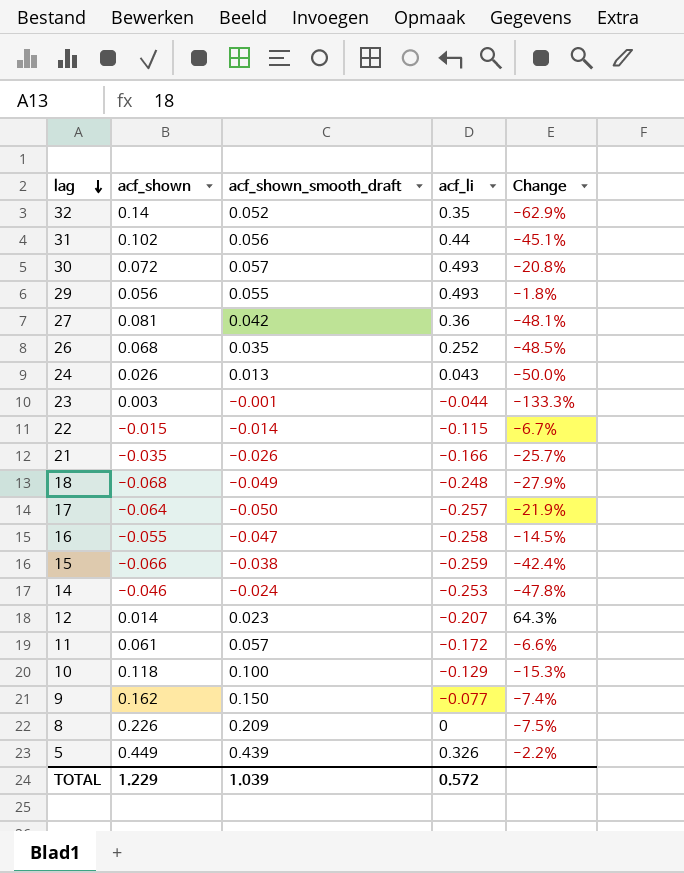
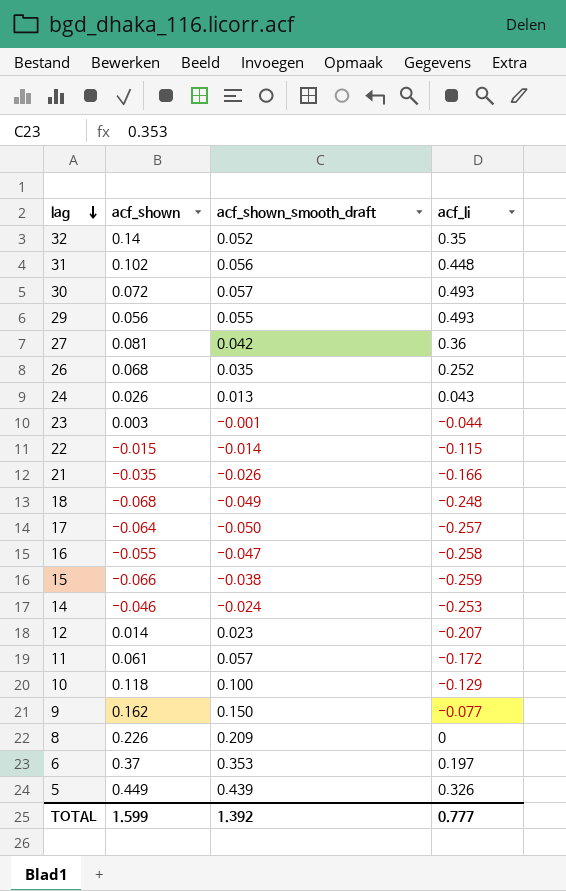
column Change | formula: ([acf_shown_smooth_draft] - [acf_shown]) / [acf_shown] -> none
31 | acf_li: 0.44 -> 0.448
row 6: none -> 0.37 | 0.353 | 0.197
TOTAL | acf_shown: 1.229 -> 1.599
TOTAL | acf_shown_smooth_draft: 1.039 -> 1.392
TOTAL | acf_li: 0.572 -> 0.777

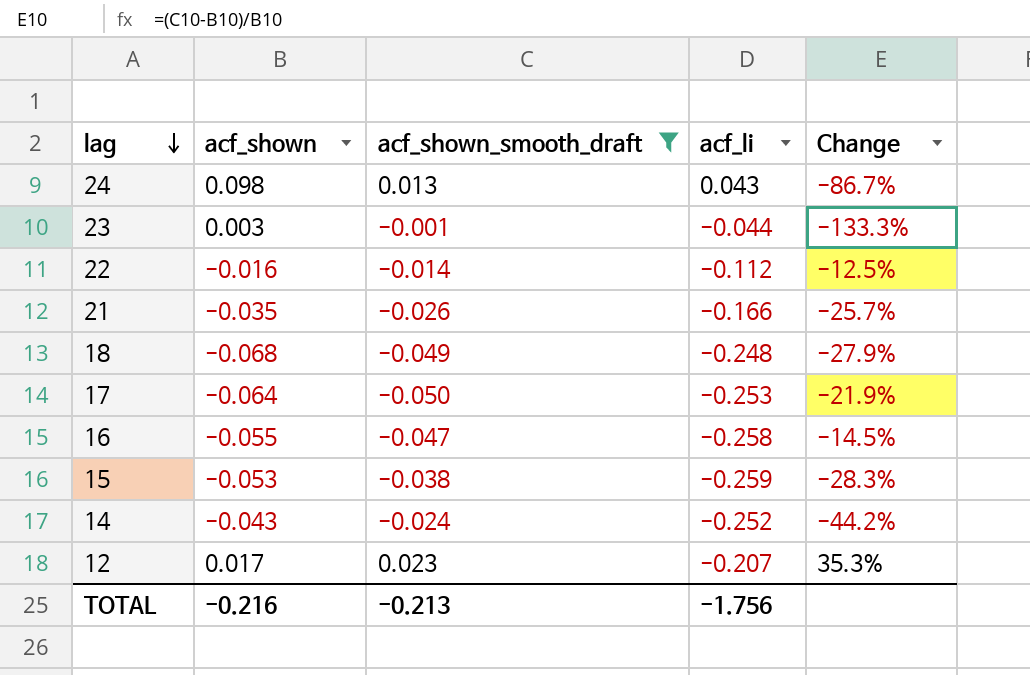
filter: none -> acf_shown_smooth_draft <= 0.023
column Change | formula: none -> ([acf_shown_smooth_draft] - [acf_shown]) / [acf_shown]
24 | acf_shown: 0.026 -> 0.098
22 | acf_shown: -0.015 -> -0.016
22 | acf_li: -0.115 -> -0.112
17 | acf_li: -0.257 -> -0.253
15 | acf_shown: -0.066 -> -0.053
14 | acf_shown: -0.046 -> -0.043
14 | acf_li: -0.253 -> -0.252
12 | acf_shown: 0.014 -> 0.017
TOTAL | acf_shown: 1.599 -> -0.216
TOTAL | acf_shown_smooth_draft: 1.392 -> -0.213
TOTAL | acf_li: 0.777 -> -1.756

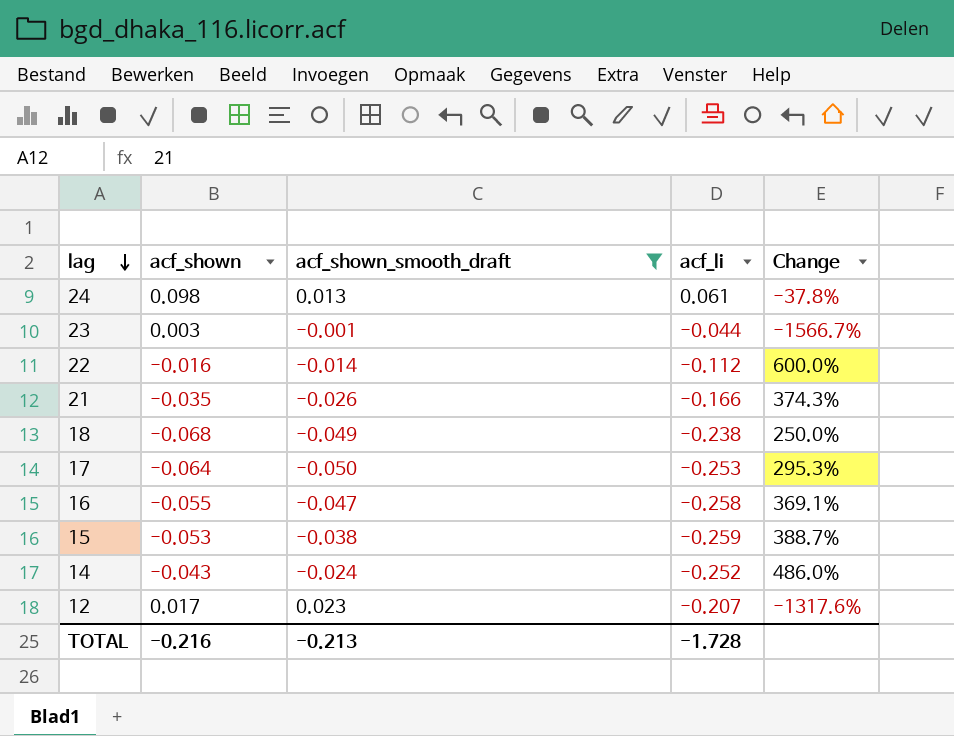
column Change | formula: ([acf_shown_smooth_draft] - [acf_shown]) / [acf_shown] -> ([acf_li] - [acf_shown]) / [acf_shown]
24 | acf_li: 0.043 -> 0.061
18 | acf_li: -0.248 -> -0.238
TOTAL | acf_li: -1.756 -> -1.728

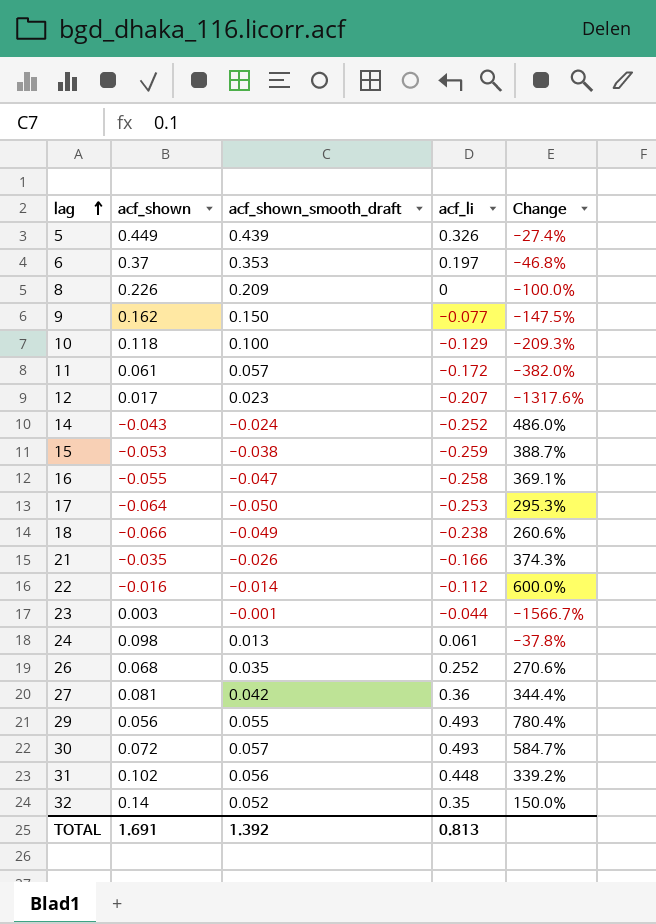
filter: acf_shown_smooth_draft <= 0.023 -> none
row order: lag descending -> lag ascending
18 | acf_shown: -0.068 -> -0.066
18 | Change: 250.0% -> 260.6%
TOTAL | acf_shown: -0.216 -> 1.691
TOTAL | acf_shown_smooth_draft: -0.213 -> 1.392
TOTAL | acf_li: -1.728 -> 0.813

